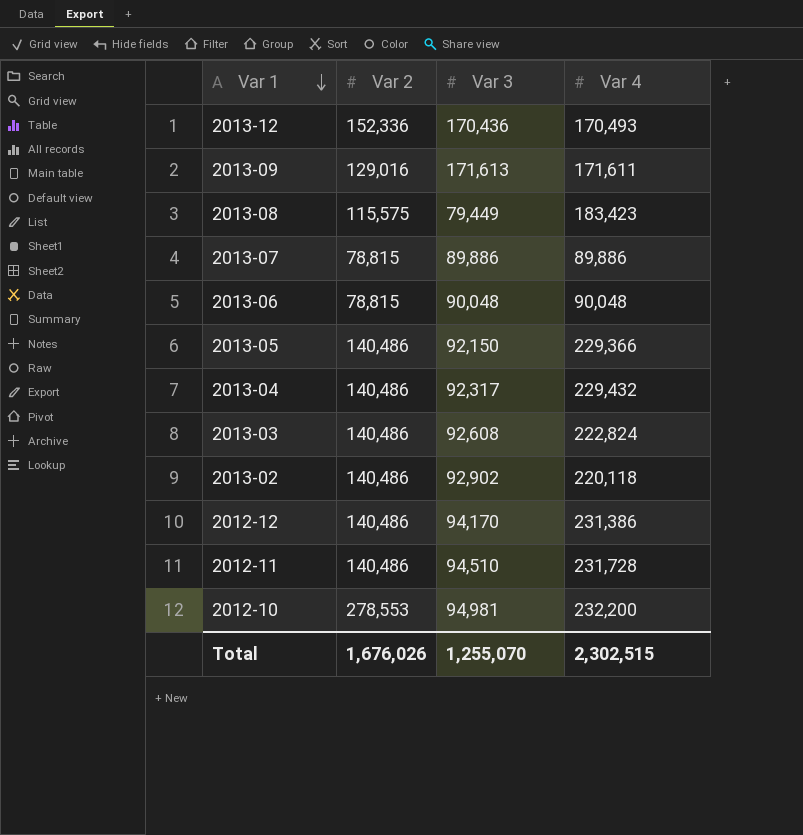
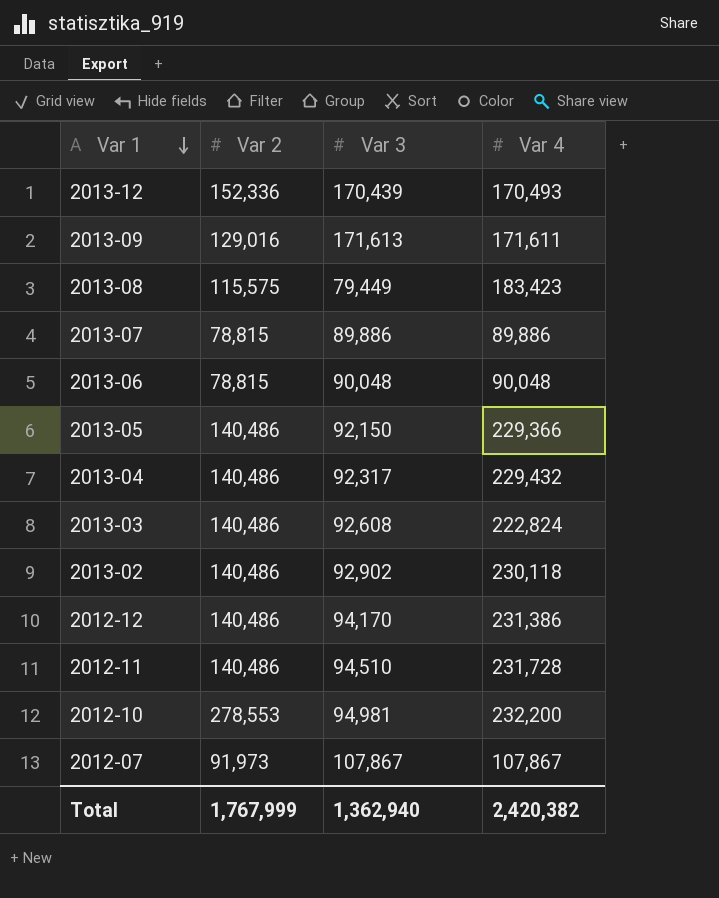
2013-12 | Var 3: 170,436 -> 170,439
2013-02 | Var 4: 220,118 -> 230,118
row 2012-07: none -> 91,973 | 107,867 | 107,867
Total | Var 2: 1,676,026 -> 1,767,999
Total | Var 3: 1,255,070 -> 1,362,940
Total | Var 4: 2,302,515 -> 2,420,382

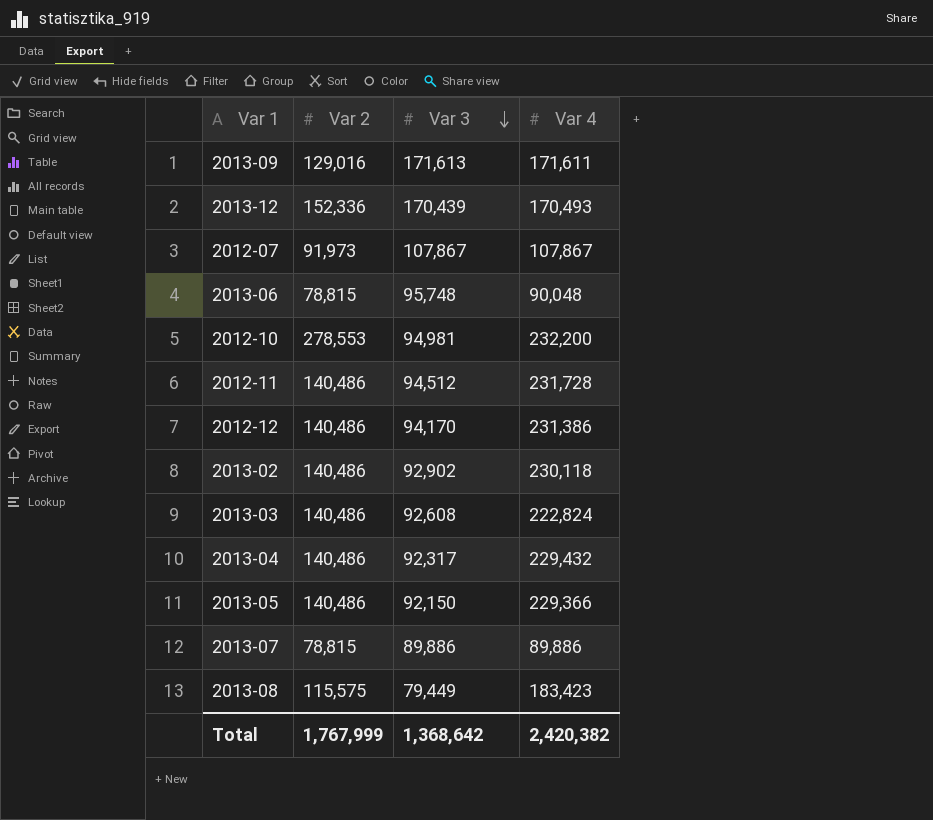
row order: Var 1 descending -> Var 3 descending
2013-06 | Var 3: 90,048 -> 95,748
2012-11 | Var 3: 94,510 -> 94,512
Total | Var 3: 1,362,940 -> 1,368,642

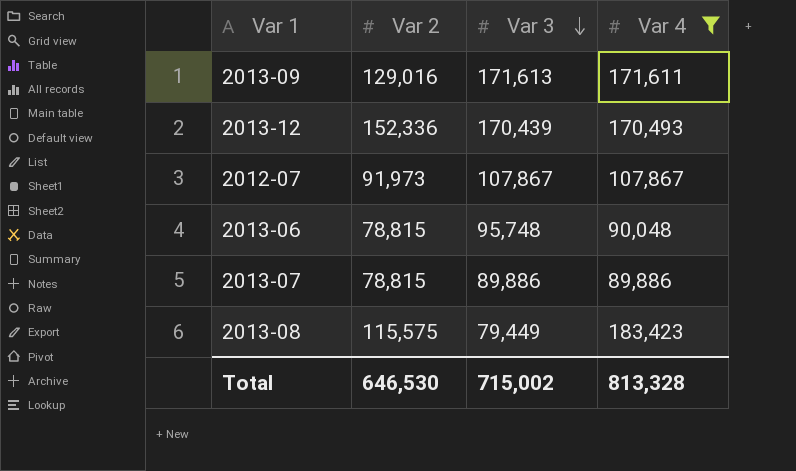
filter: none -> Var 4 <= 183,423
Total | Var 2: 1,767,999 -> 646,530
Total | Var 3: 1,368,642 -> 715,002
Total | Var 4: 2,420,382 -> 813,328

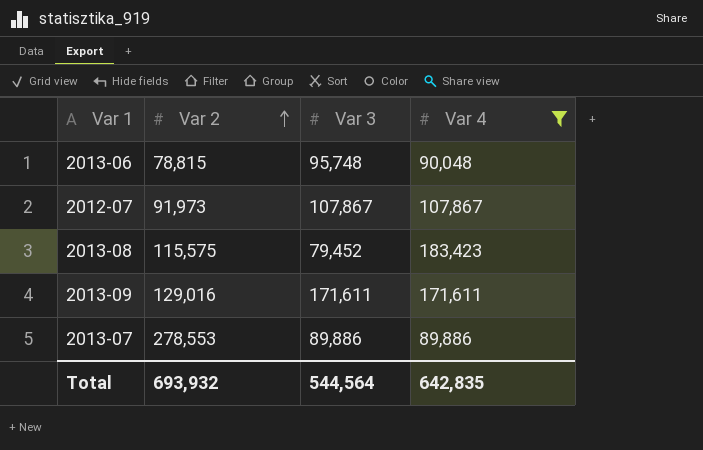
row order: Var 3 descending -> Var 2 ascending
row 2013-12: 152,336 | 170,439 | 170,493 -> none
2013-08 | Var 3: 79,449 -> 79,452
2013-09 | Var 3: 171,613 -> 171,611
2013-07 | Var 2: 78,815 -> 278,553
Total | Var 2: 646,530 -> 693,932
Total | Var 3: 715,002 -> 544,564
Total | Var 4: 813,328 -> 642,835

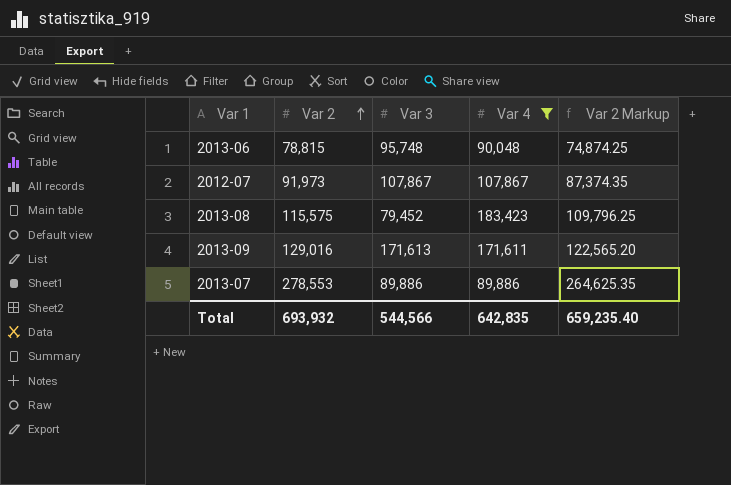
column Var 2 Markup | formula: none -> [Var 2] * 0.95
2013-09 | Var 3: 171,611 -> 171,613
Total | Var 3: 544,564 -> 544,566

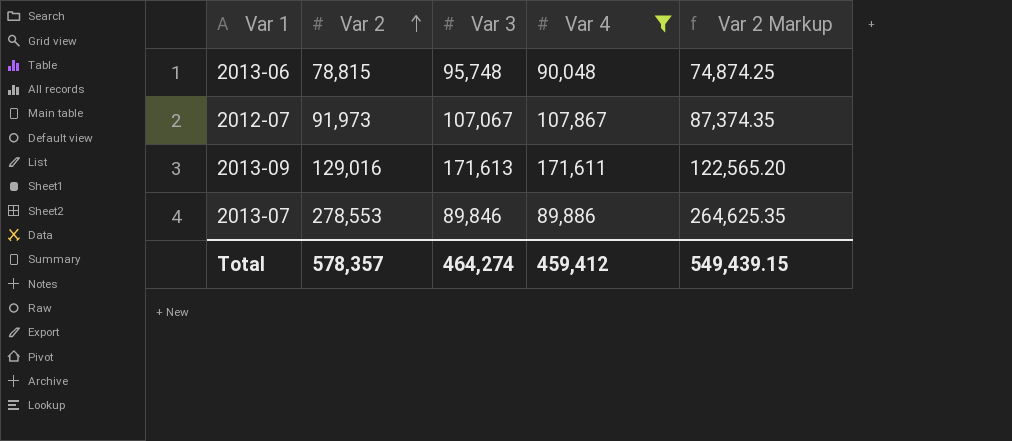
row 2013-08: 115,575 | 79,452 | 183,423 | 109,796.25 -> none
2012-07 | Var 3: 107,867 -> 107,067
2013-07 | Var 3: 89,886 -> 89,846
Total | Var 2: 693,932 -> 578,357
Total | Var 3: 544,566 -> 464,274
Total | Var 4: 642,835 -> 459,412
Total | Var 2 Markup: 659,235.40 -> 549,439.15

